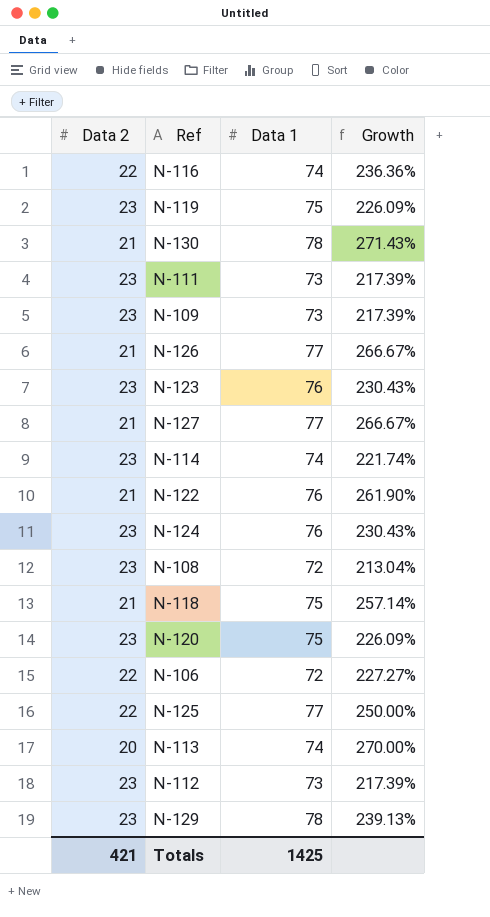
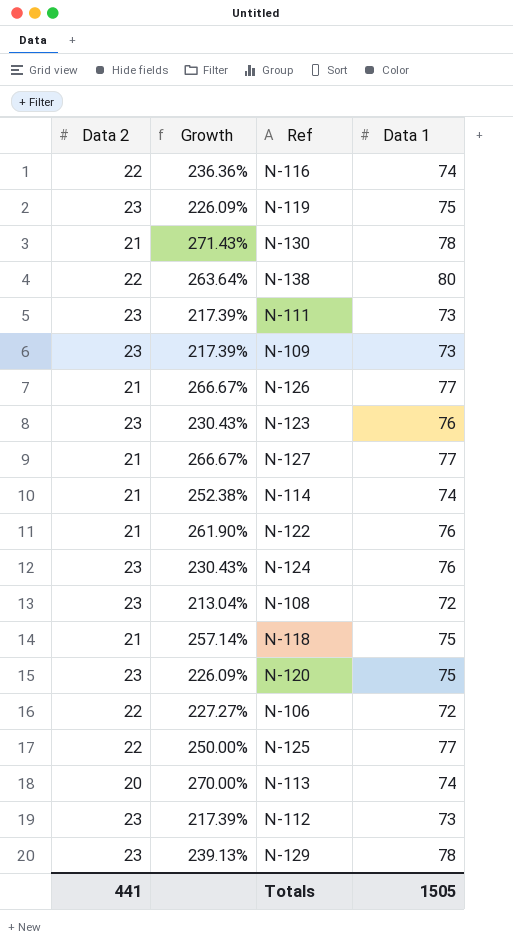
column Growth | position: 4 -> 2
row N-138: none -> 22 | 263.64% | 80
N-114 | Data 2: 23 -> 21
N-114 | Growth: 221.74% -> 252.38%
Totals | Data 2: 421 -> 441
Totals | Data 1: 1425 -> 1505

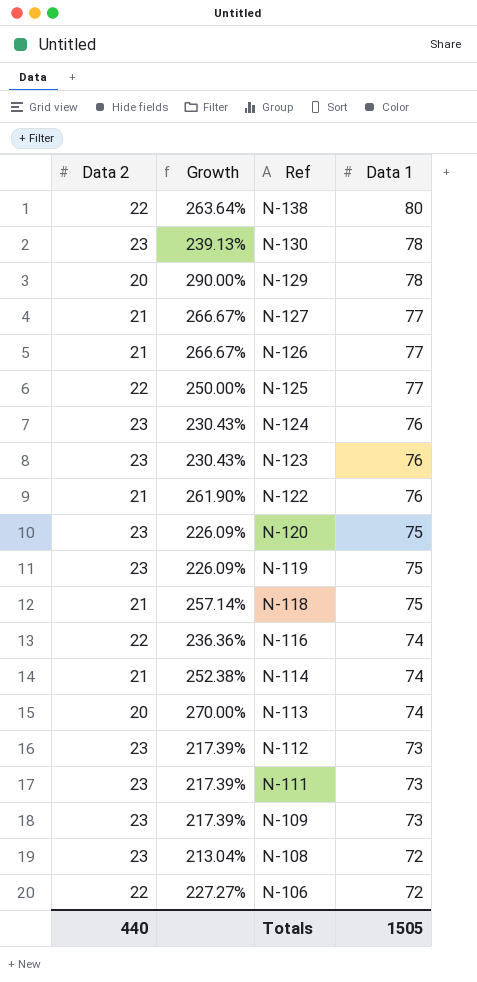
row order: none -> Ref descending
N-130 | Data 2: 21 -> 23
N-130 | Growth: 271.43% -> 239.13%
N-129 | Data 2: 23 -> 20
N-129 | Growth: 239.13% -> 290.00%
Totals | Data 2: 441 -> 440

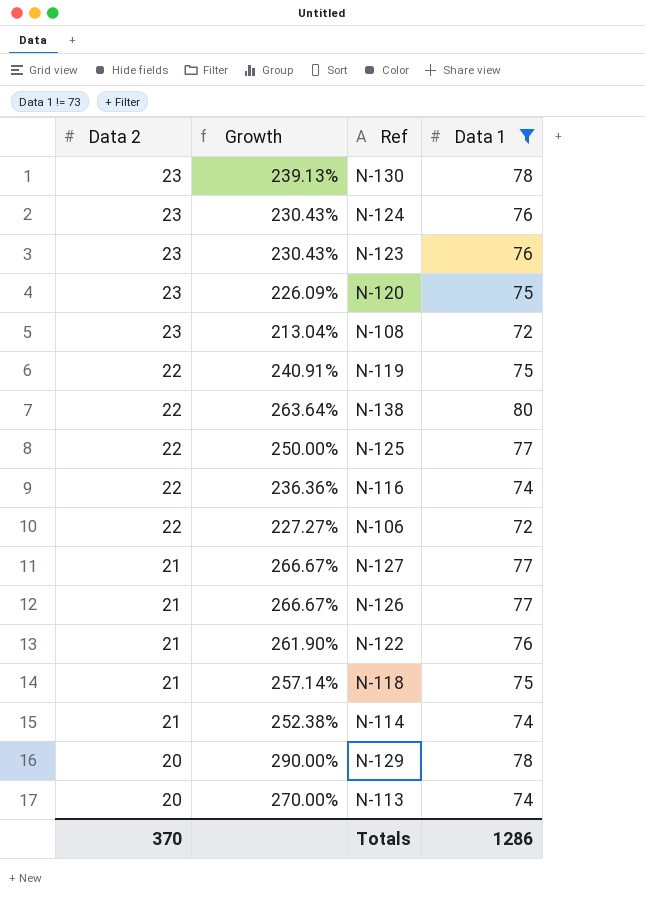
filter: none -> Data 1 != 73
row order: Ref descending -> Data 2 descending
N-119 | Data 2: 23 -> 22
N-119 | Growth: 226.09% -> 240.91%
Totals | Data 2: 440 -> 370
Totals | Data 1: 1505 -> 1286

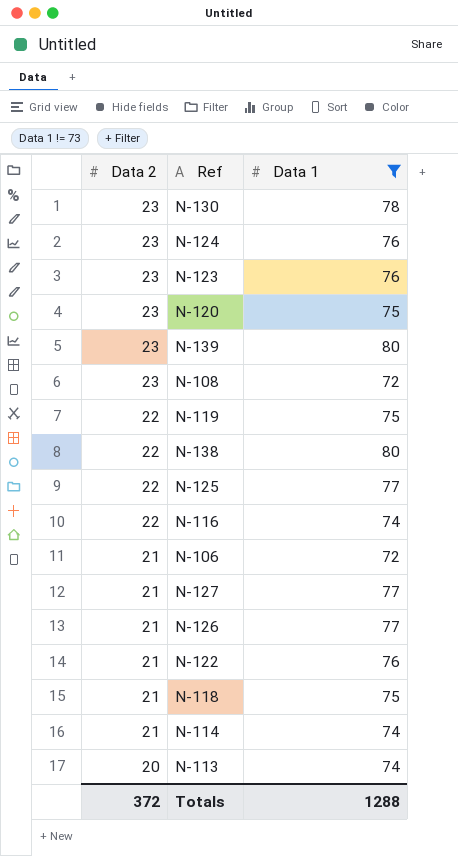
column Growth | formula: ([Data 1] - [Data 2]) / [Data 2] -> none
row N-129: 20 | 290.00% | 78 -> none
row N-139: none -> 23 | 80
N-106 | Data 2: 22 -> 21
Totals | Data 2: 370 -> 372
Totals | Data 1: 1286 -> 1288

